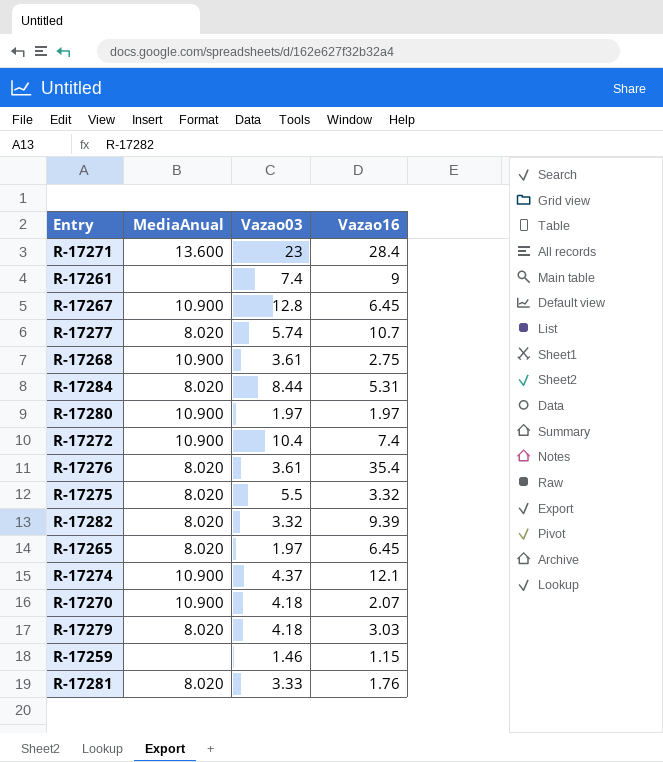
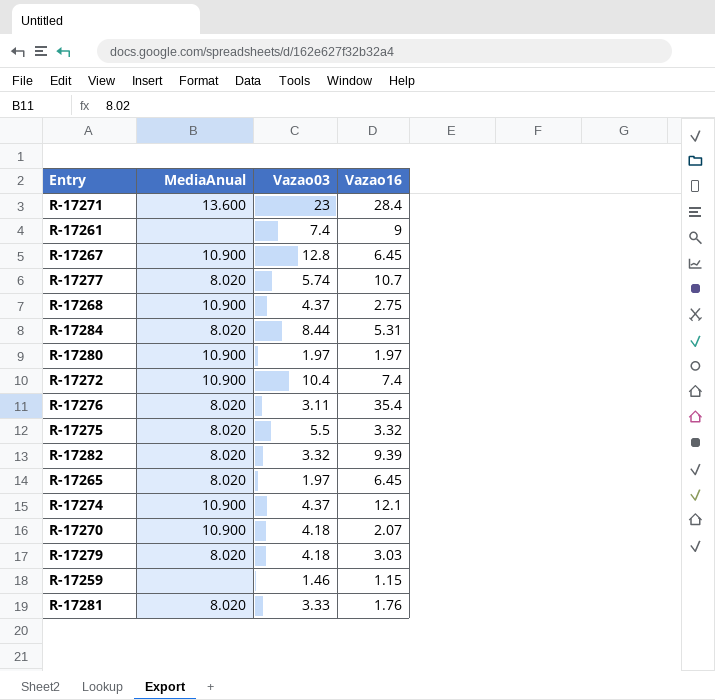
R-17268 | Vazao03: 3.61 -> 4.37
R-17276 | Vazao03: 3.61 -> 3.11

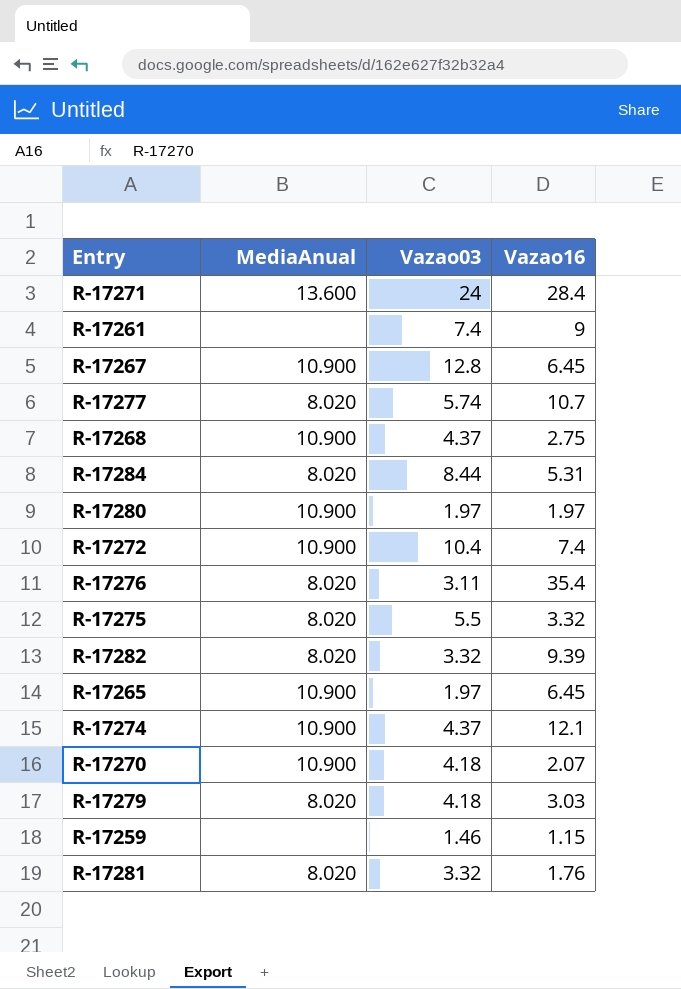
R-17271 | Vazao03: 23 -> 24
R-17265 | MediaAnual: 8.020 -> 10.900
R-17281 | Vazao03: 3.33 -> 3.32

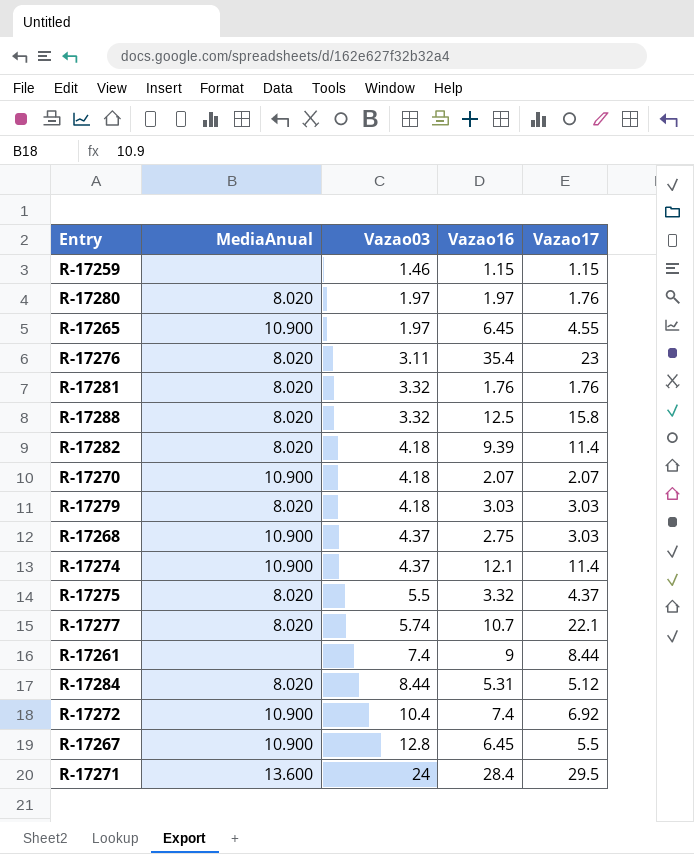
row order: none -> Vazao03 ascending
column Vazao17 | position: none -> 5
R-17280 | MediaAnual: 10.900 -> 8.020
row R-17288: none -> 8.020 | 3.32 | 12.5 | 15.8
R-17282 | Vazao03: 3.32 -> 4.18

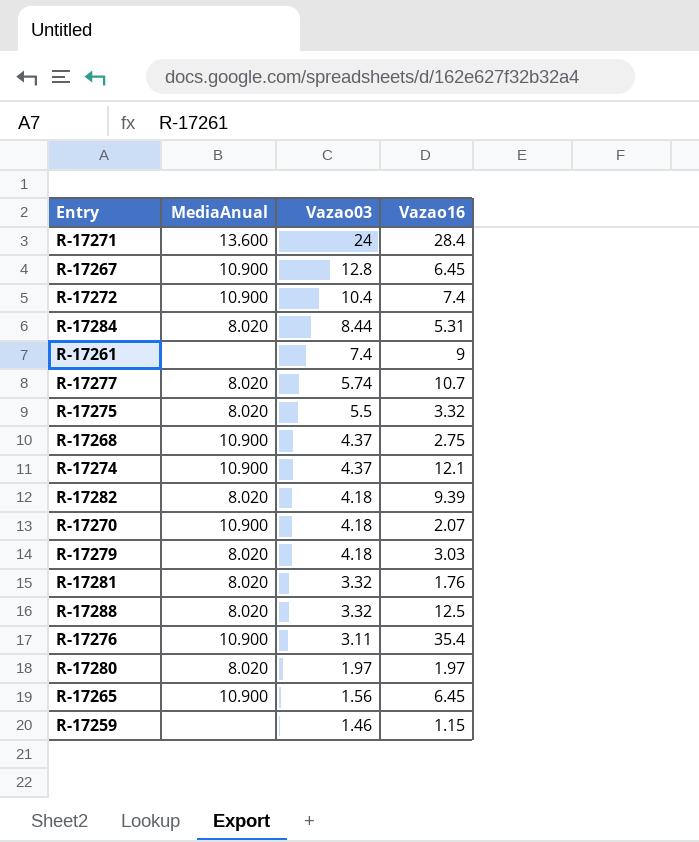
row order: Vazao03 ascending -> Vazao03 descending
column Vazao17 | position: 5 -> none
R-17276 | MediaAnual: 8.020 -> 10.900
R-17265 | Vazao03: 1.97 -> 1.56

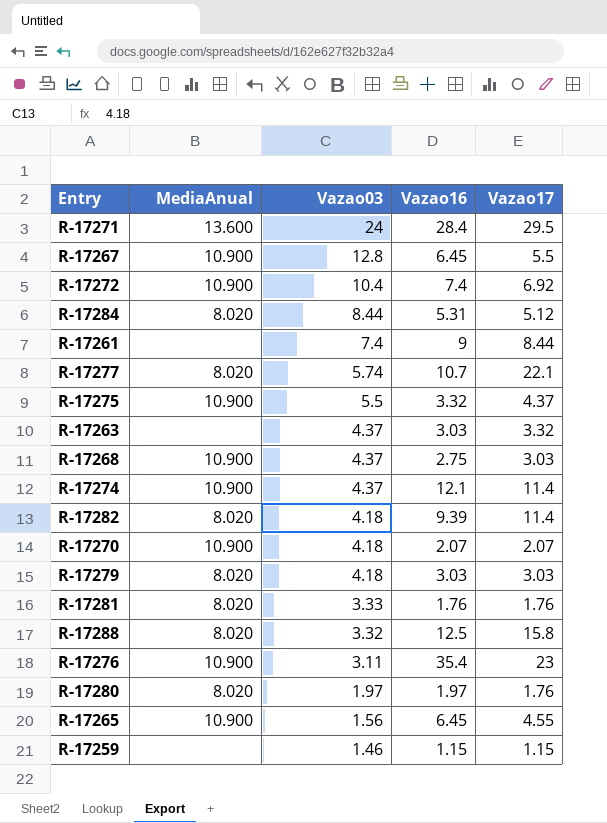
column Vazao17 | position: none -> 5
R-17275 | MediaAnual: 8.020 -> 10.900
row R-17263: none -> none | 4.37 | 3.03 | 3.32
R-17281 | Vazao03: 3.32 -> 3.33

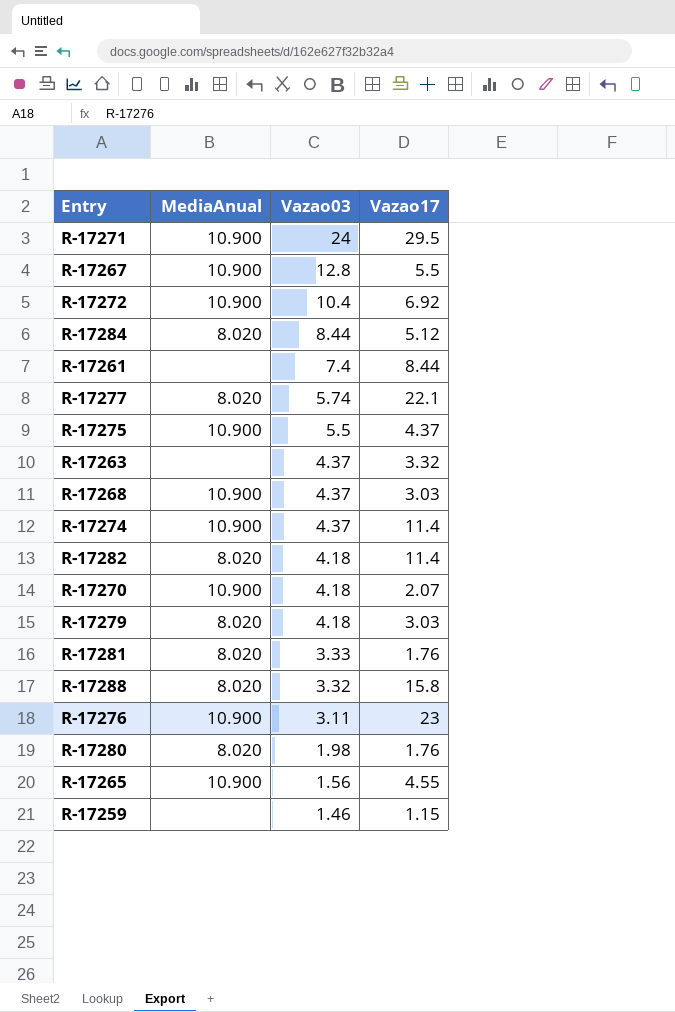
column Vazao16 | position: 4 -> none
R-17271 | MediaAnual: 13.600 -> 10.900
R-17280 | Vazao03: 1.97 -> 1.98

